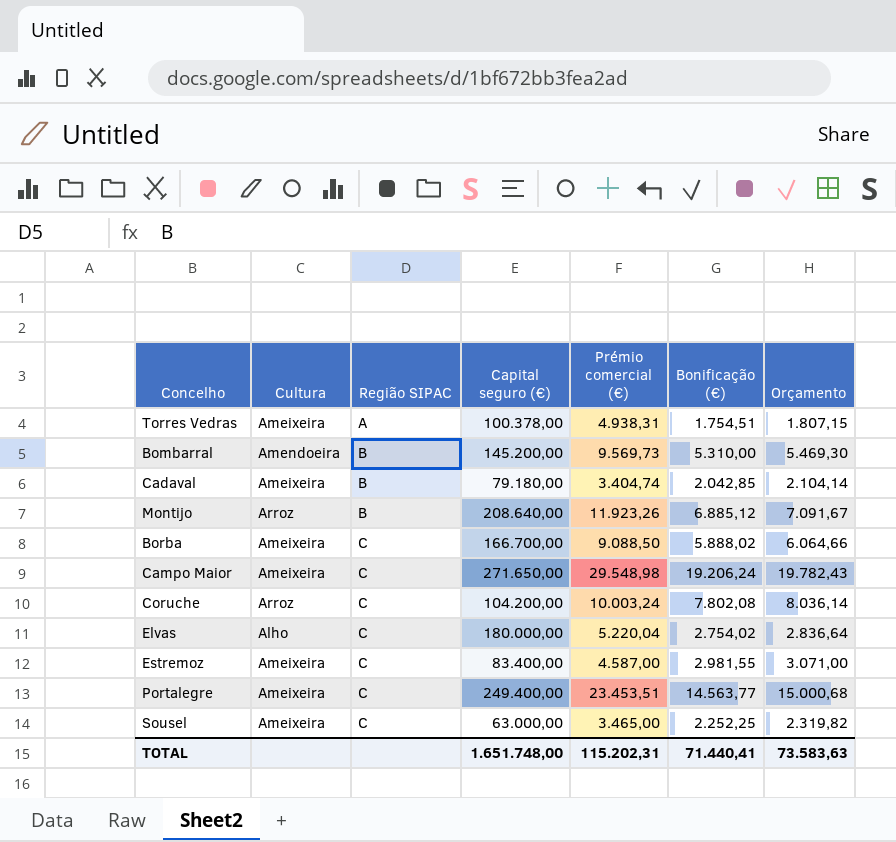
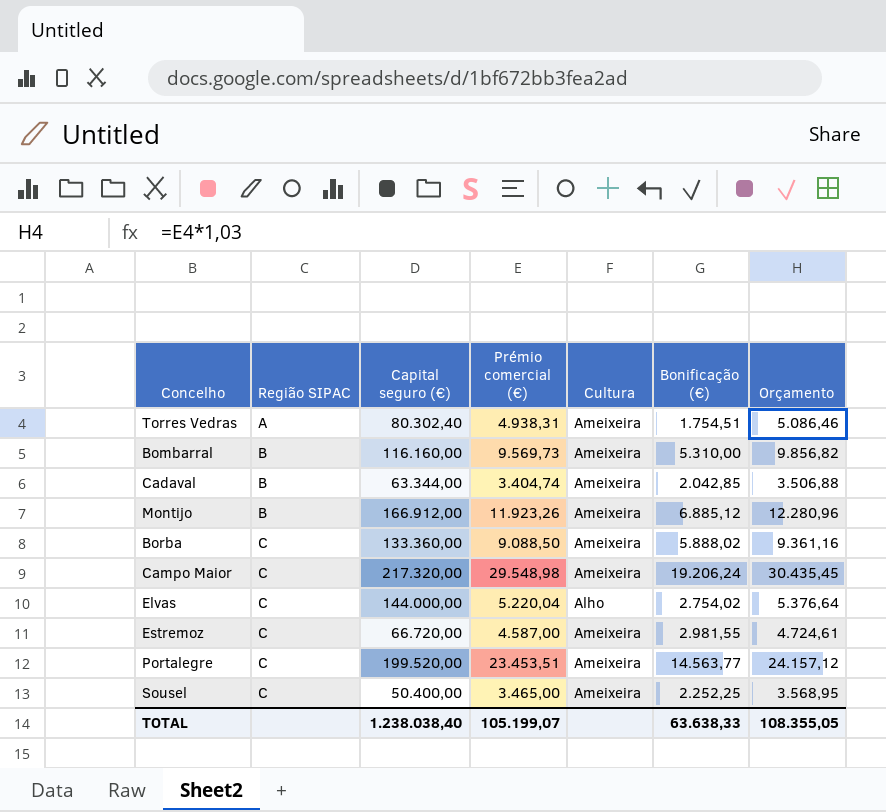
column Cultura | position: 2 -> 5
column Orçamento | formula: [Bonificação (€)] * 1,03 -> [Prémio comercial (€)] * 1,03
row Coruche: Arroz | C | 104.200,00 | 10.003,24 | 7.802,08 | 8.036,14 -> none
Torres Vedras | Capital seguro (€): 100.378,00 -> 80.302,40
Bombarral | Capital seguro (€): 145.200,00 -> 116.160,00
Bombarral | Cultura: Amendoeira -> Ameixeira
Cadaval | Capital seguro (€): 79.180,00 -> 63.344,00
Montijo | Capital seguro (€): 208.640,00 -> 166.912,00
Montijo | Cultura: Arroz -> Ameixeira
Borba | Capital seguro (€): 166.700,00 -> 133.360,00
Campo Maior | Capital seguro (€): 271.650,00 -> 217.320,00
Elvas | Capital seguro (€): 180.000,00 -> 144.000,00
Estremoz | Capital seguro (€): 83.400,00 -> 66.720,00
Portalegre | Capital seguro (€): 249.400,00 -> 199.520,00
Sousel | Capital seguro (€): 63.000,00 -> 50.400,00
TOTAL | Capital seguro (€): 1.651.748,00 -> 1.238.038,40
TOTAL | Prémio comercial (€): 115.202,31 -> 105.199,07
TOTAL | Bonificação (€): 71.440,41 -> 63.638,33
TOTAL | Orçamento: 73.583,63 -> 108.355,05

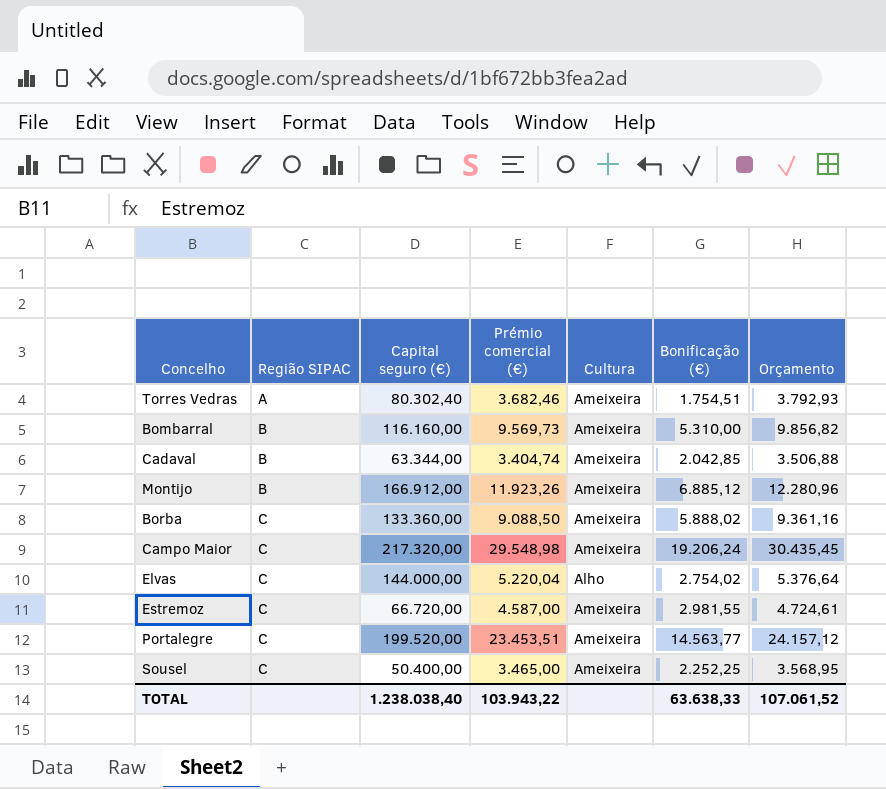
Torres Vedras | Prémio comercial (€): 4.938,31 -> 3.682,46
Torres Vedras | Orçamento: 5.086,46 -> 3.792,93
TOTAL | Prémio comercial (€): 105.199,07 -> 103.943,22
TOTAL | Orçamento: 108.355,05 -> 107.061,52

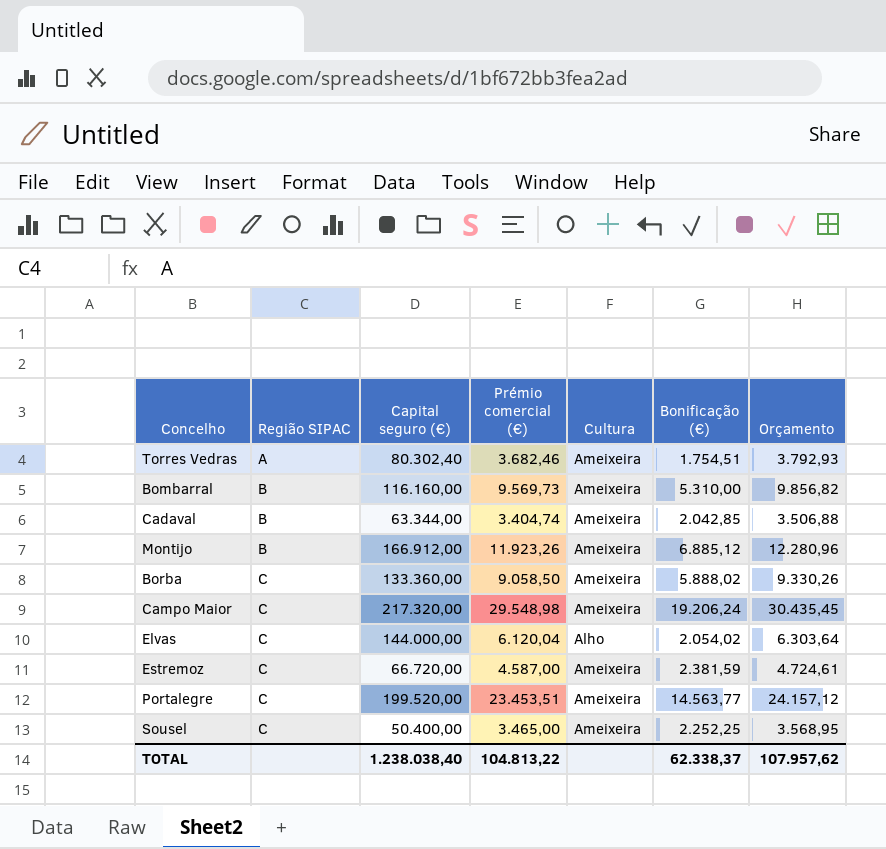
Borba | Prémio comercial (€): 9.088,50 -> 9.058,50
Borba | Orçamento: 9.361,16 -> 9.330,26
Elvas | Prémio comercial (€): 5.220,04 -> 6.120,04
Elvas | Bonificação (€): 2.754,02 -> 2.054,02
Elvas | Orçamento: 5.376,64 -> 6.303,64
Estremoz | Bonificação (€): 2.981,55 -> 2.381,59
TOTAL | Prémio comercial (€): 103.943,22 -> 104.813,22
TOTAL | Bonificação (€): 63.638,33 -> 62.338,37
TOTAL | Orçamento: 107.061,52 -> 107.957,62

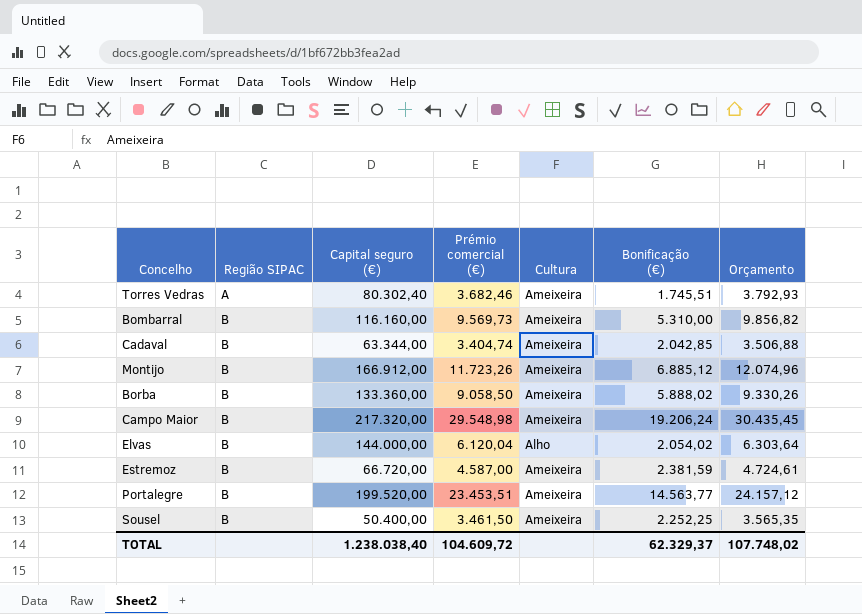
Torres Vedras | Bonificação (€): 1.754,51 -> 1.745,51
Montijo | Prémio comercial (€): 11.923,26 -> 11.723,26
Montijo | Orçamento: 12.280,96 -> 12.074,96
Borba | Região SIPAC: C -> B
Campo Maior | Região SIPAC: C -> B
Elvas | Região SIPAC: C -> B
Estremoz | Região SIPAC: C -> B
Portalegre | Região SIPAC: C -> B
Sousel | Região SIPAC: C -> B
Sousel | Prémio comercial (€): 3.465,00 -> 3.461,50
Sousel | Orçamento: 3.568,95 -> 3.565,35
TOTAL | Prémio comercial (€): 104.813,22 -> 104.609,72
TOTAL | Bonificação (€): 62.338,37 -> 62.329,37
TOTAL | Orçamento: 107.957,62 -> 107.748,02

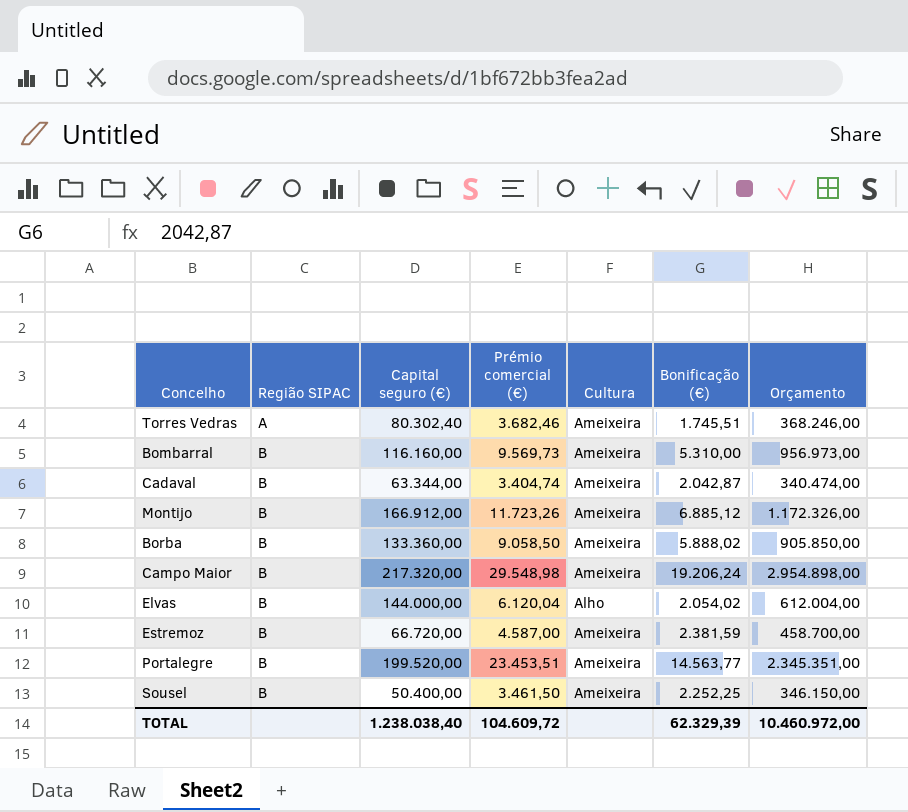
column Orçamento | formula: [Prémio comercial (€)] * 1,03 -> [Prémio comercial (€)] * 100
Cadaval | Bonificação (€): 2.042,85 -> 2.042,87
TOTAL | Bonificação (€): 62.329,37 -> 62.329,39
TOTAL | Orçamento: 107.748,02 -> 10.460.972,00

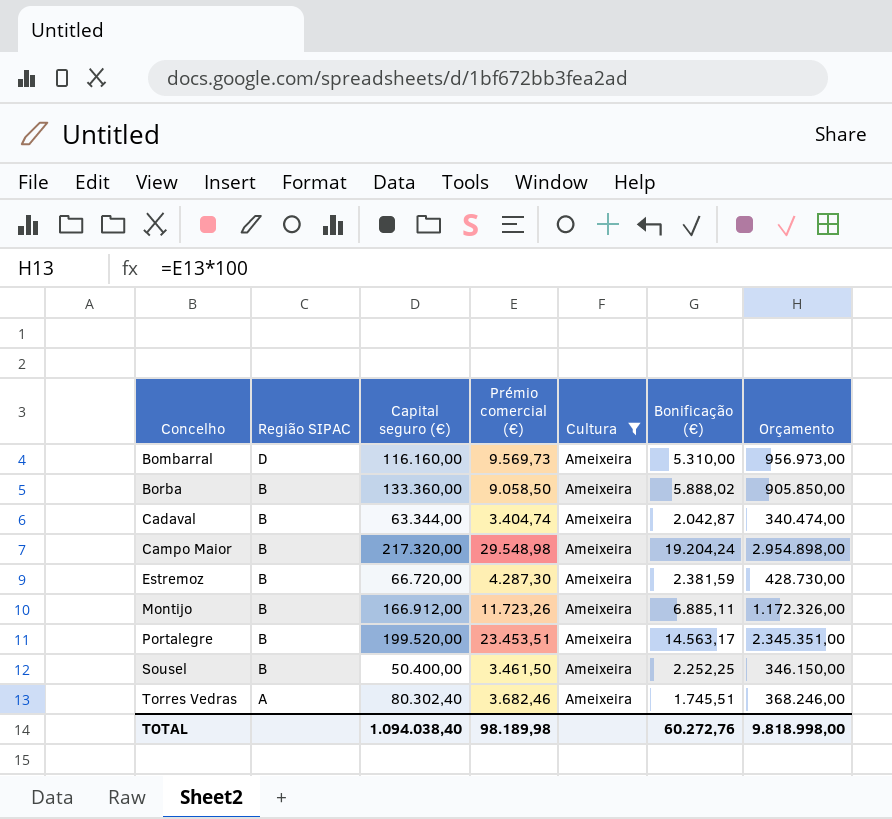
filter: none -> Cultura = Ameixeira
row order: Região SIPAC ascending -> Concelho ascending
Bombarral | Região SIPAC: B -> D
Campo Maior | Bonificação (€): 19.206,24 -> 19.204,24
Estremoz | Prémio comercial (€): 4.587,00 -> 4.287,30
Estremoz | Orçamento: 458.700,00 -> 428.730,00
Montijo | Bonificação (€): 6.885,12 -> 6.885,11
Portalegre | Bonificação (€): 14.563,77 -> 14.563,17
TOTAL | Capital seguro (€): 1.238.038,40 -> 1.094.038,40
TOTAL | Prémio comercial (€): 104.609,72 -> 98.189,98
TOTAL | Bonificação (€): 62.329,39 -> 60.272,76
TOTAL | Orçamento: 10.460.972,00 -> 9.818.998,00

